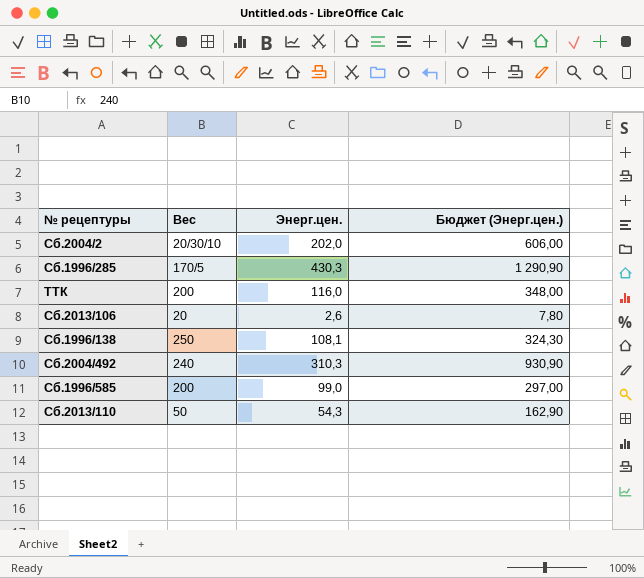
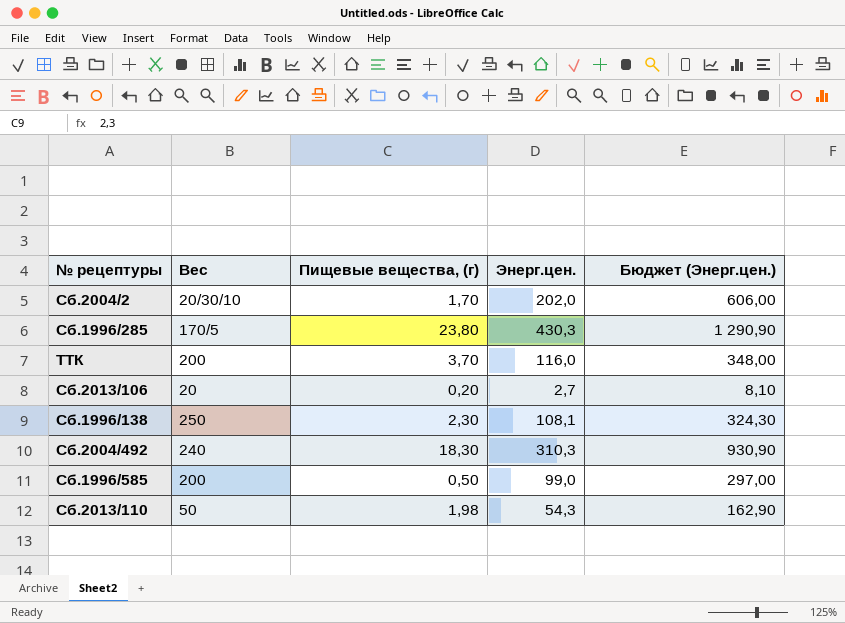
column Пищевые вещества, (г) | position: none -> 3
Сб.2013/106 | Энерг.цен.: 2,6 -> 2,7
Сб.2013/106 | Бюджет (Энерг.цен.): 7,80 -> 8,10

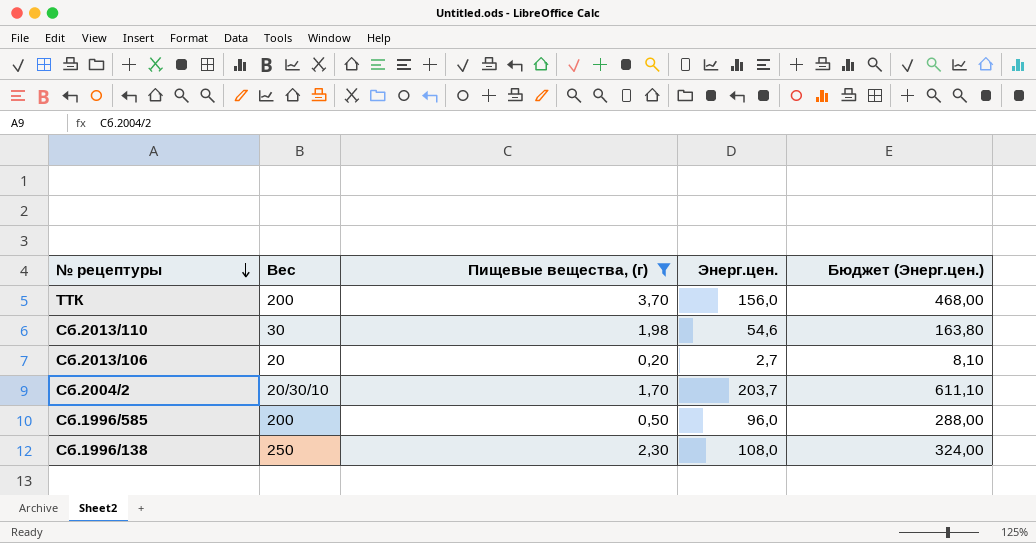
filter: none -> Пищевые вещества, (г) <= 3,70
row order: none -> № рецептуры descending
ТТК | Энерг.цен.: 116,0 -> 156,0
ТТК | Бюджет (Энерг.цен.): 348,00 -> 468,00
Сб.2013/110 | Вес: 50 -> 30
Сб.2013/110 | Энерг.цен.: 54,3 -> 54,6
Сб.2013/110 | Бюджет (Энерг.цен.): 162,90 -> 163,80
Сб.2004/2 | Энерг.цен.: 202,0 -> 203,7
Сб.2004/2 | Бюджет (Энерг.цен.): 606,00 -> 611,10
Сб.1996/585 | Энерг.цен.: 99,0 -> 96,0
Сб.1996/585 | Бюджет (Энерг.цен.): 297,00 -> 288,00
Сб.1996/138 | Энерг.цен.: 108,1 -> 108,0
Сб.1996/138 | Бюджет (Энерг.цен.): 324,30 -> 324,00

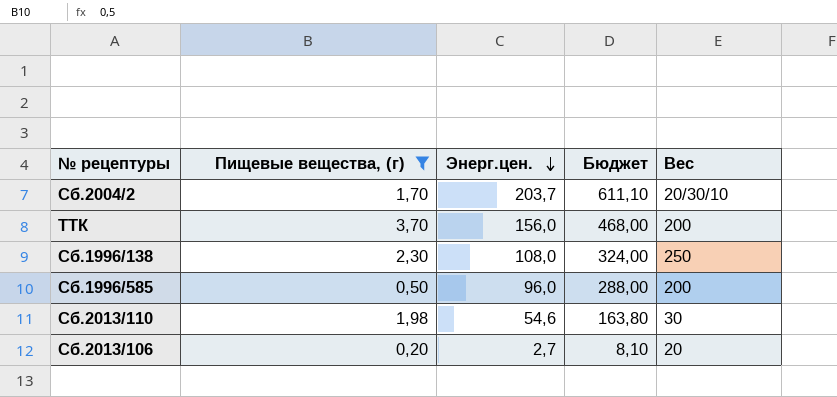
row order: № рецептуры descending -> Энерг.цен. descending
column name: Бюджет (Энерг.цен.) -> Бюджет
column Вес | position: 2 -> 5

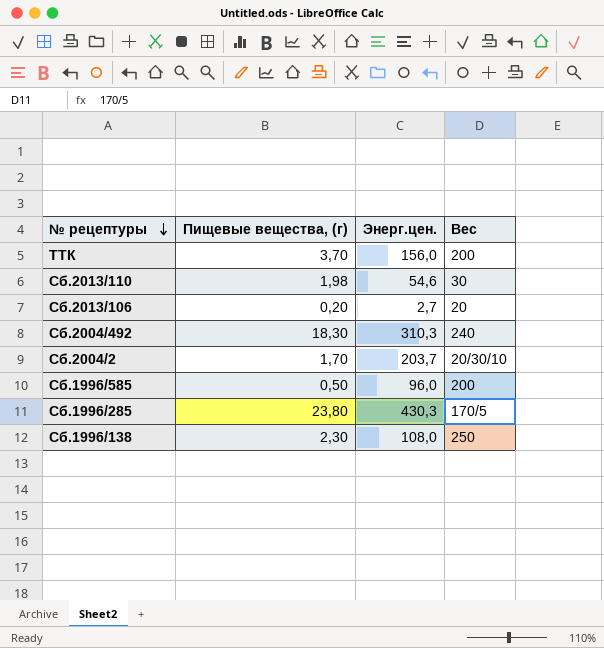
filter: Пищевые вещества, (г) <= 3,70 -> none
row order: Энерг.цен. descending -> № рецептуры descending
column Бюджет | formula: [Энерг.цен.] * 3 -> none

